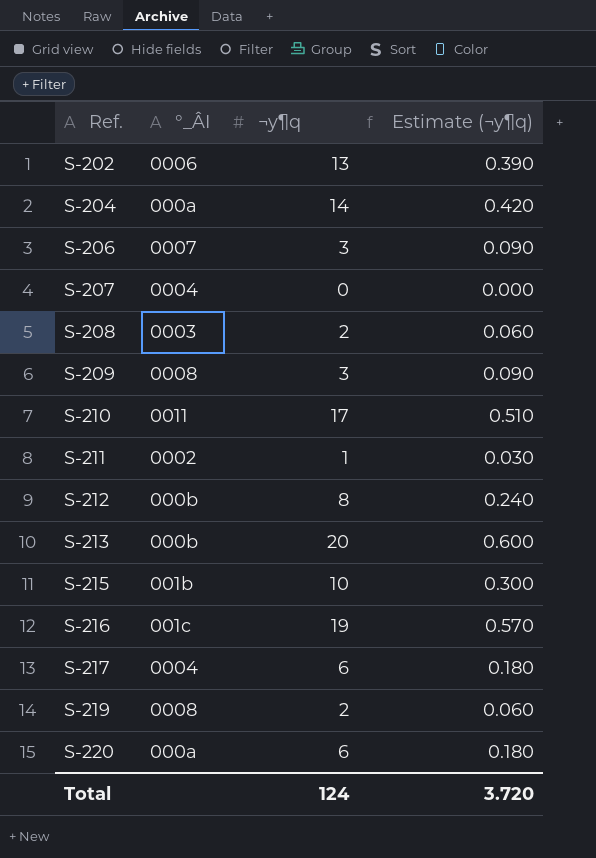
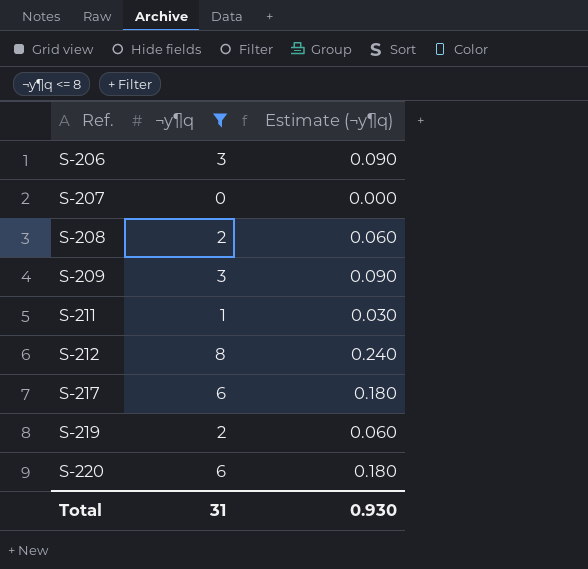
filter: none -> ¬y¶q <= 8
column °_ÂI | position: 2 -> none
Total | ¬y¶q: 124 -> 31
Total | Estimate (¬y¶q): 3.720 -> 0.930

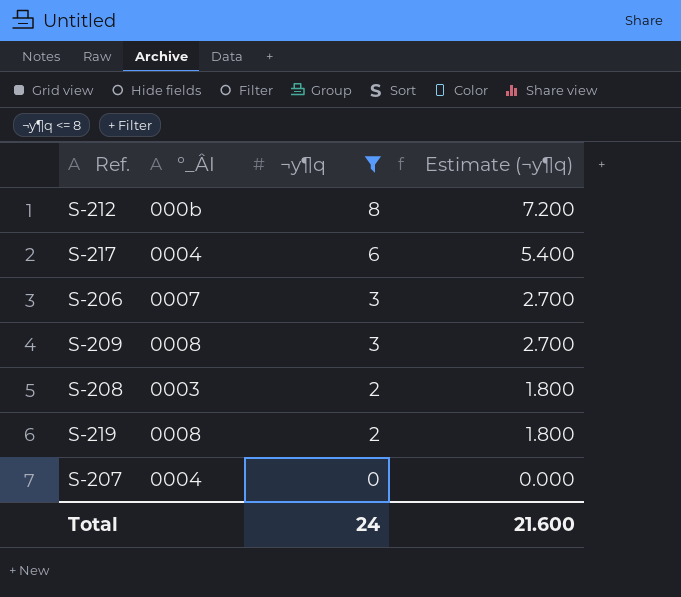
row order: Ref. ascending -> ¬y¶q descending
column °_ÂI | position: none -> 2
column Estimate (¬y¶q) | formula: [¬y¶q] * 0.03 -> [¬y¶q] * 0.9
row S-211: 1 | 0.030 -> none
row S-220: 6 | 0.180 -> none
Total | ¬y¶q: 31 -> 24
Total | Estimate (¬y¶q): 0.930 -> 21.600

